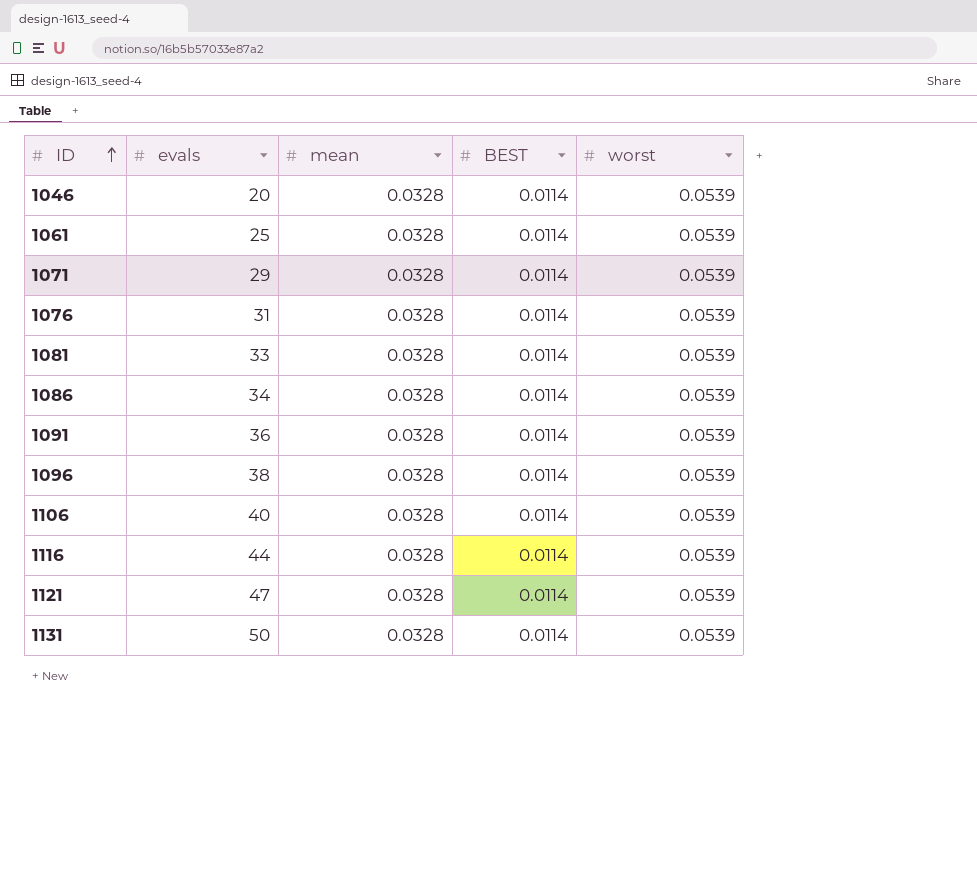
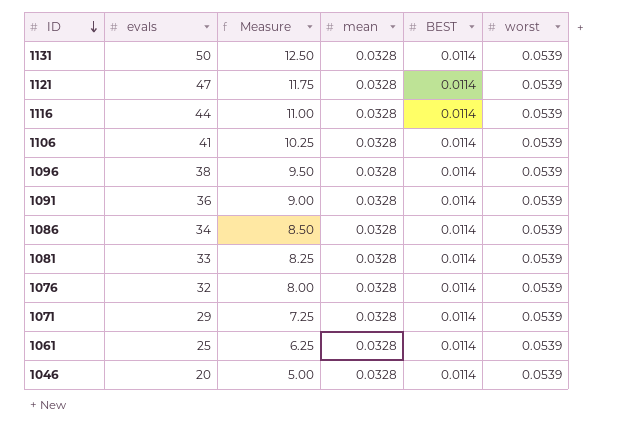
row order: ID ascending -> ID descending
column Measure | formula: none -> [evals] * 0.25
1106 | evals: 40 -> 41
1076 | evals: 31 -> 32

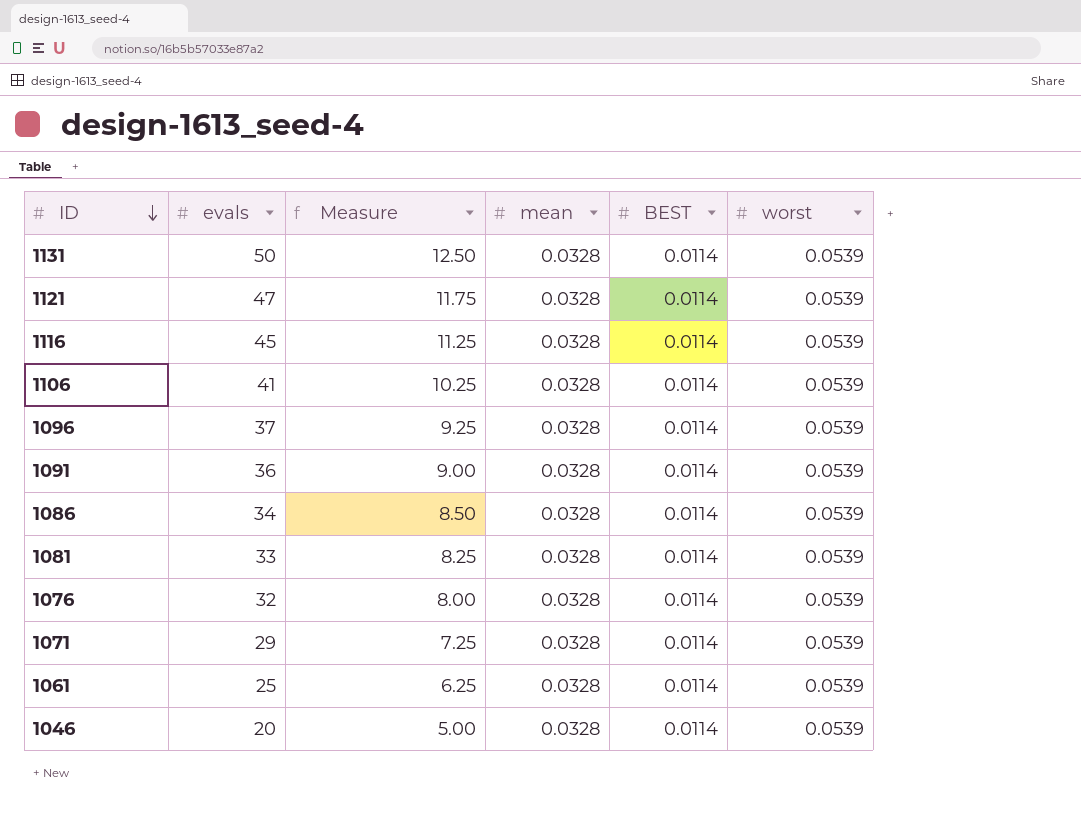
1116 | evals: 44 -> 45
1116 | Measure: 11.00 -> 11.25
1096 | evals: 38 -> 37
1096 | Measure: 9.50 -> 9.25

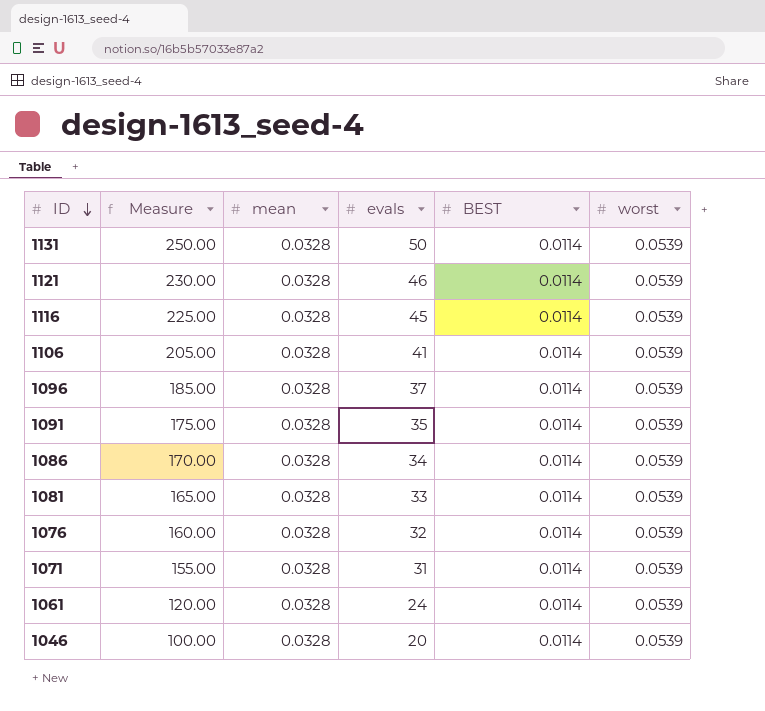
column Measure | formula: [evals] * 0.25 -> [evals] * 5
column evals | position: 2 -> 4
1121 | evals: 47 -> 46
1091 | evals: 36 -> 35
1071 | evals: 29 -> 31
1061 | evals: 25 -> 24

